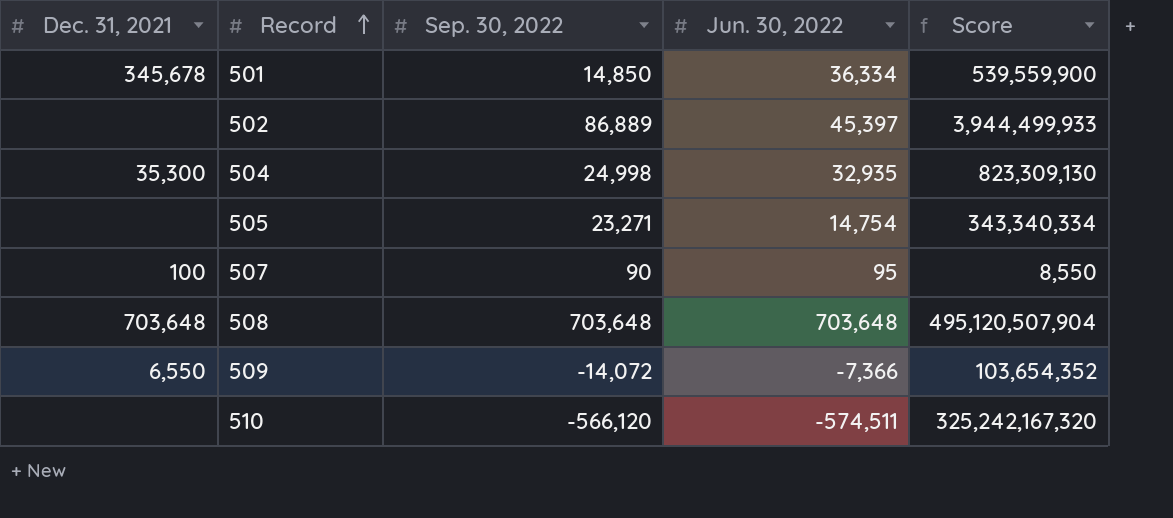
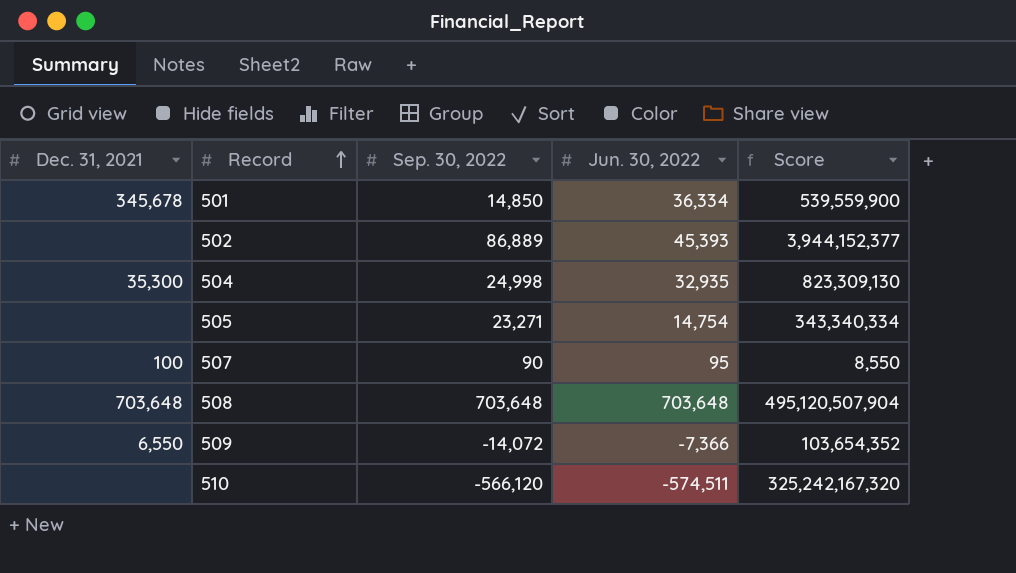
502 | Jun. 30, 2022: 45,397 -> 45,393
502 | Score: 3,944,499,933 -> 3,944,152,377

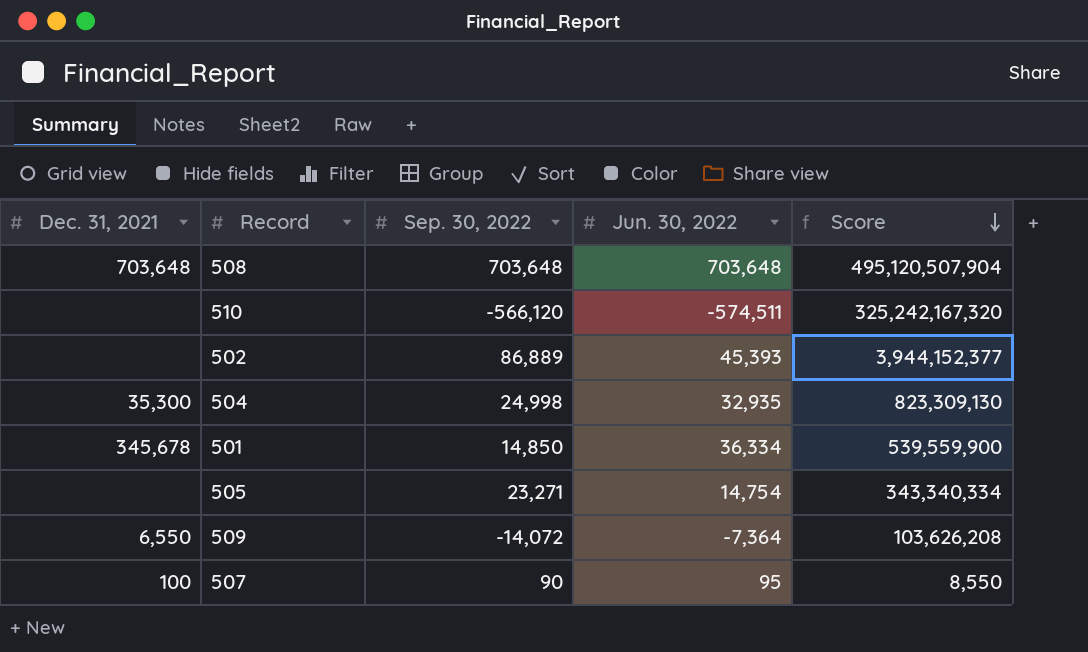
row order: Record ascending -> Score descending
509 | Jun. 30, 2022: -7,366 -> -7,364
509 | Score: 103,654,352 -> 103,626,208

